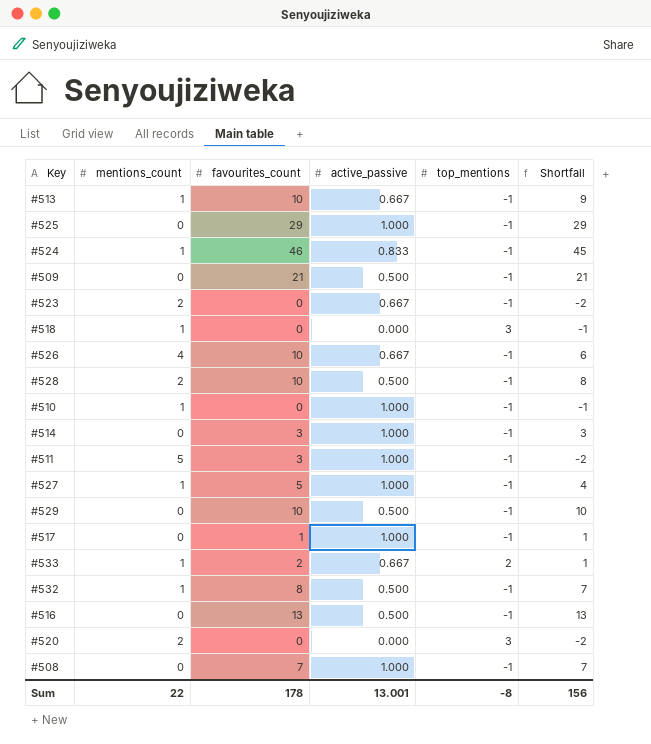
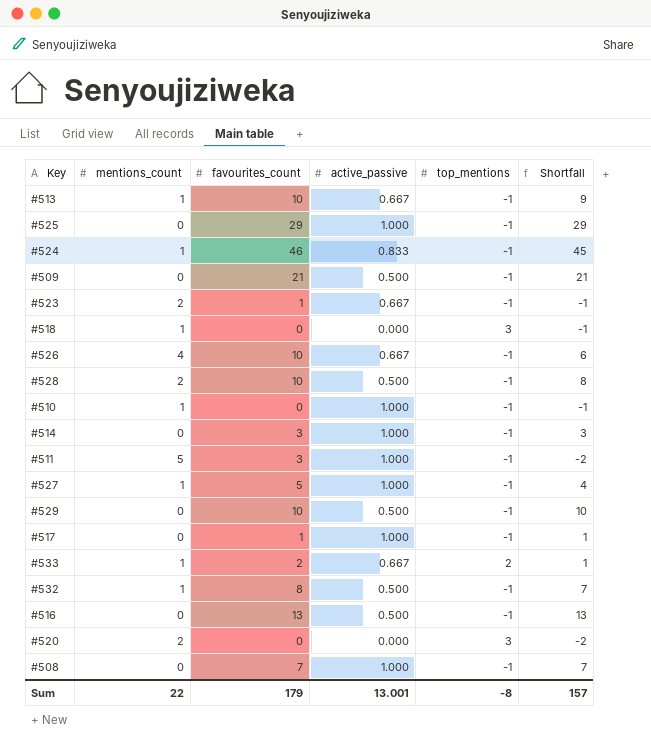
#523 | favourites_count: 0 -> 1
#523 | Shortfall: -2 -> -1
Sum | favourites_count: 178 -> 179
Sum | Shortfall: 156 -> 157

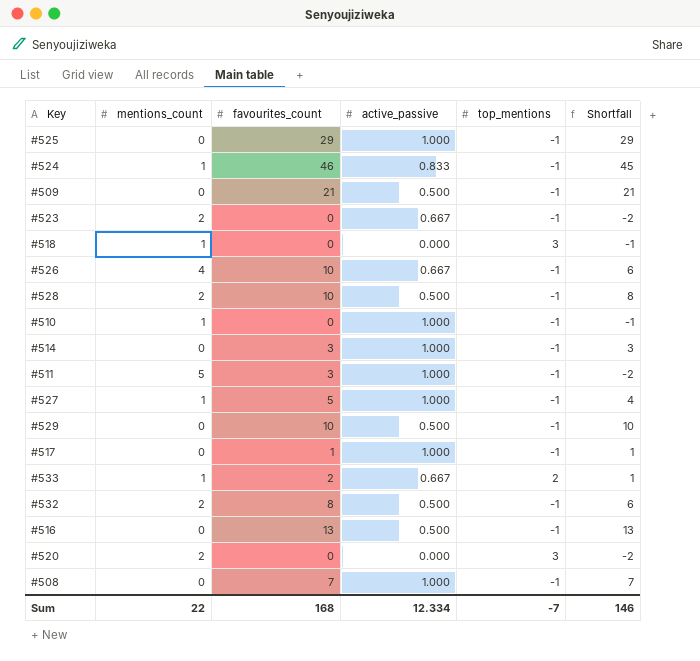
row #513: 1 | 10 | 0.667 | -1 | 9 -> none
#523 | favourites_count: 1 -> 0
#523 | Shortfall: -1 -> -2
#532 | mentions_count: 1 -> 2
#532 | Shortfall: 7 -> 6
Sum | favourites_count: 179 -> 168
Sum | active_passive: 13.001 -> 12.334
Sum | top_mentions: -8 -> -7
Sum | Shortfall: 157 -> 146

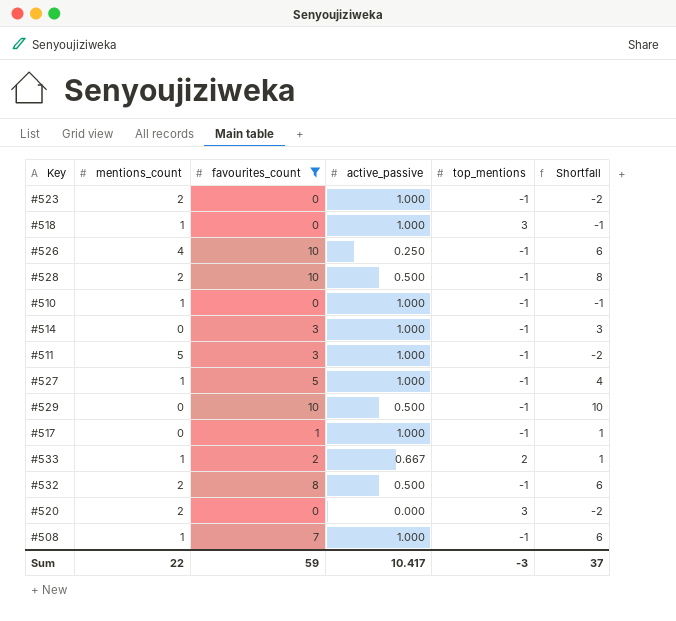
filter: none -> favourites_count <= 10
#523 | active_passive: 0.667 -> 1.000
#518 | active_passive: 0.000 -> 1.000
#526 | active_passive: 0.667 -> 0.250
#508 | mentions_count: 0 -> 1
#508 | Shortfall: 7 -> 6
Sum | favourites_count: 168 -> 59
Sum | active_passive: 12.334 -> 10.417
Sum | top_mentions: -7 -> -3
Sum | Shortfall: 146 -> 37

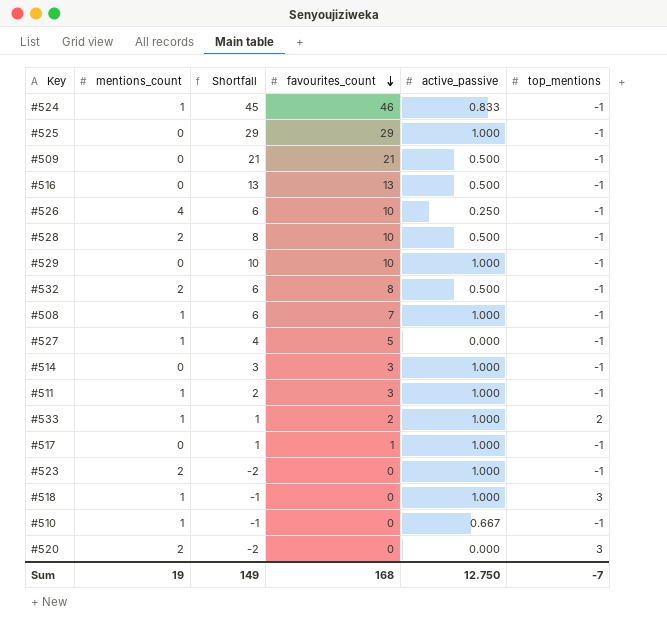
filter: favourites_count <= 10 -> none
row order: none -> favourites_count descending
column Shortfall | position: 6 -> 3
#529 | active_passive: 0.500 -> 1.000
#527 | active_passive: 1.000 -> 0.000
#511 | mentions_count: 5 -> 1
#511 | Shortfall: -2 -> 2
#533 | active_passive: 0.667 -> 1.000
#510 | active_passive: 1.000 -> 0.667
Sum | mentions_count: 22 -> 19
Sum | Shortfall: 37 -> 149
Sum | favourites_count: 59 -> 168
Sum | active_passive: 10.417 -> 12.750
Sum | top_mentions: -3 -> -7

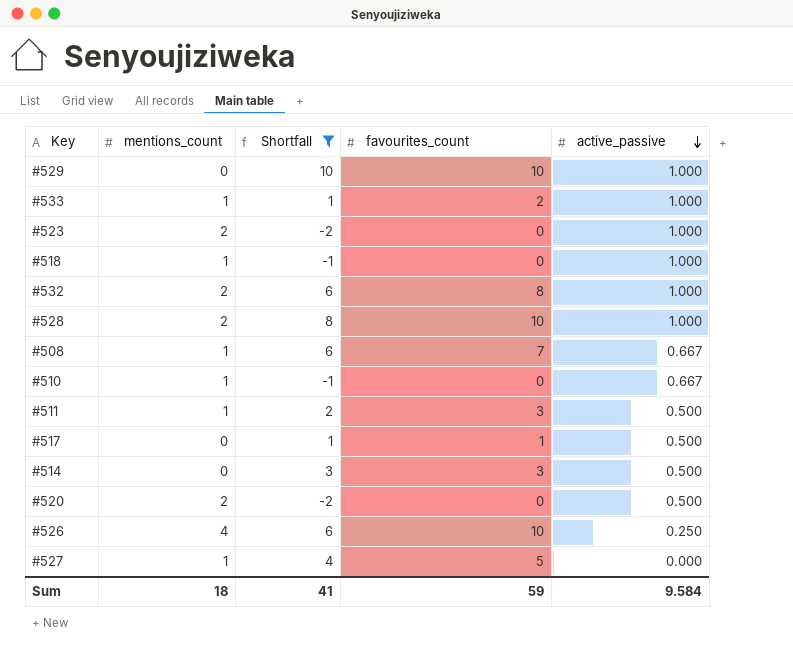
filter: none -> Shortfall <= 10
row order: favourites_count descending -> active_passive descending
column top_mentions | position: 6 -> none
#532 | active_passive: 0.500 -> 1.000
#528 | active_passive: 0.500 -> 1.000
#508 | active_passive: 1.000 -> 0.667
#511 | active_passive: 1.000 -> 0.500
#517 | active_passive: 1.000 -> 0.500
#514 | active_passive: 1.000 -> 0.500
#520 | active_passive: 0.000 -> 0.500
Sum | mentions_count: 19 -> 18
Sum | Shortfall: 149 -> 41
Sum | favourites_count: 168 -> 59
Sum | active_passive: 12.750 -> 9.584

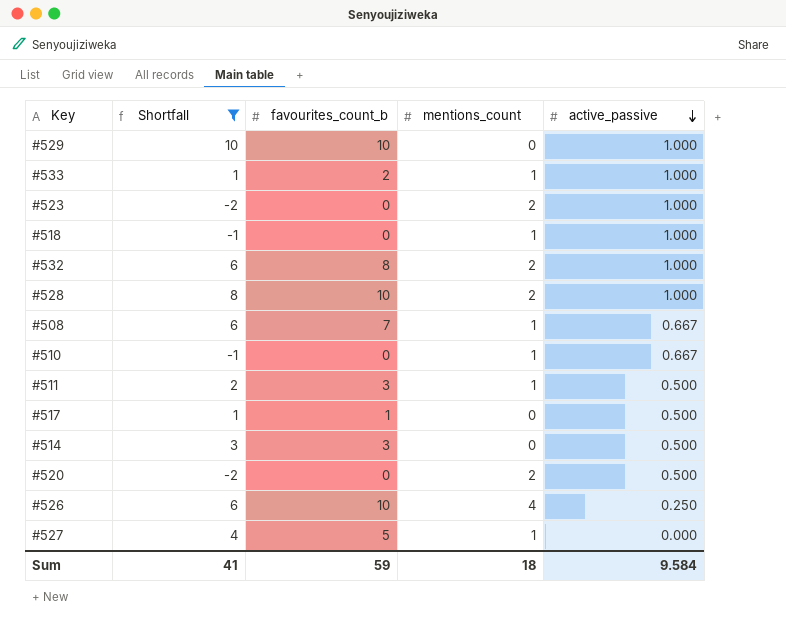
column name: favourites_count -> favourites_count_b
column mentions_count | position: 2 -> 4

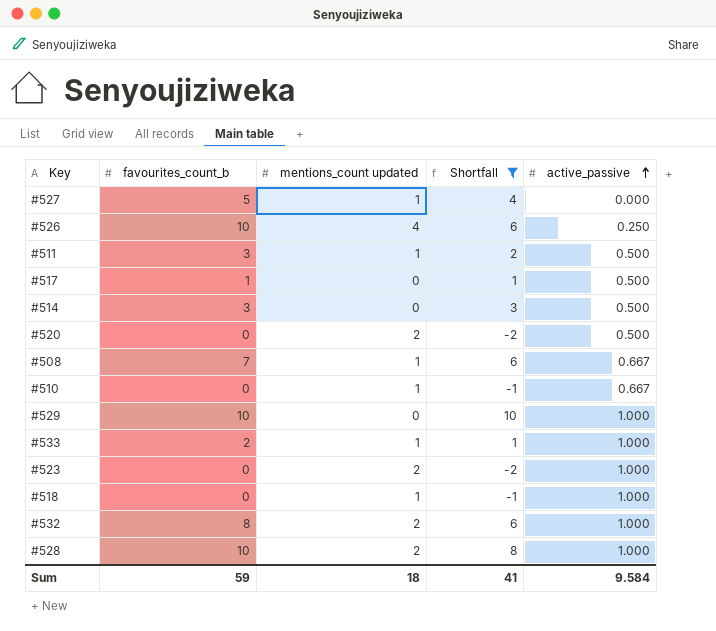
row order: active_passive descending -> active_passive ascending
column name: mentions_count -> mentions_count updated
column Shortfall | position: 2 -> 4

